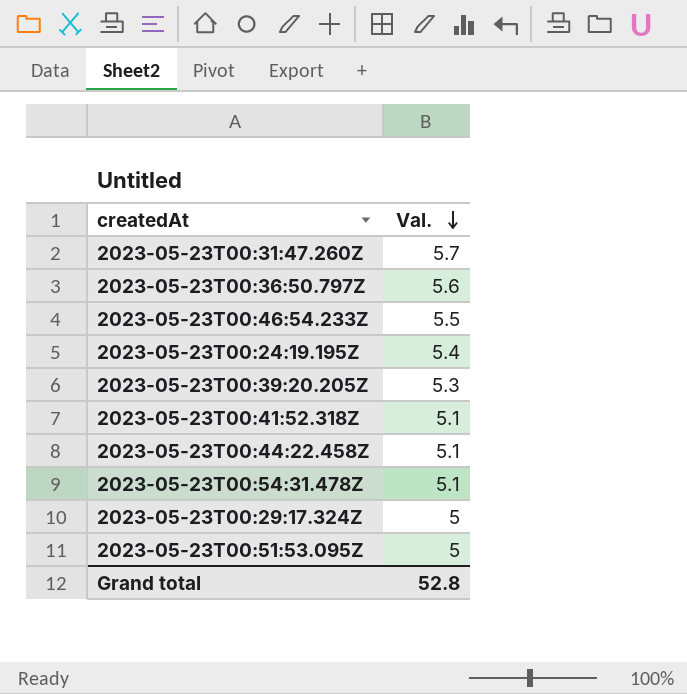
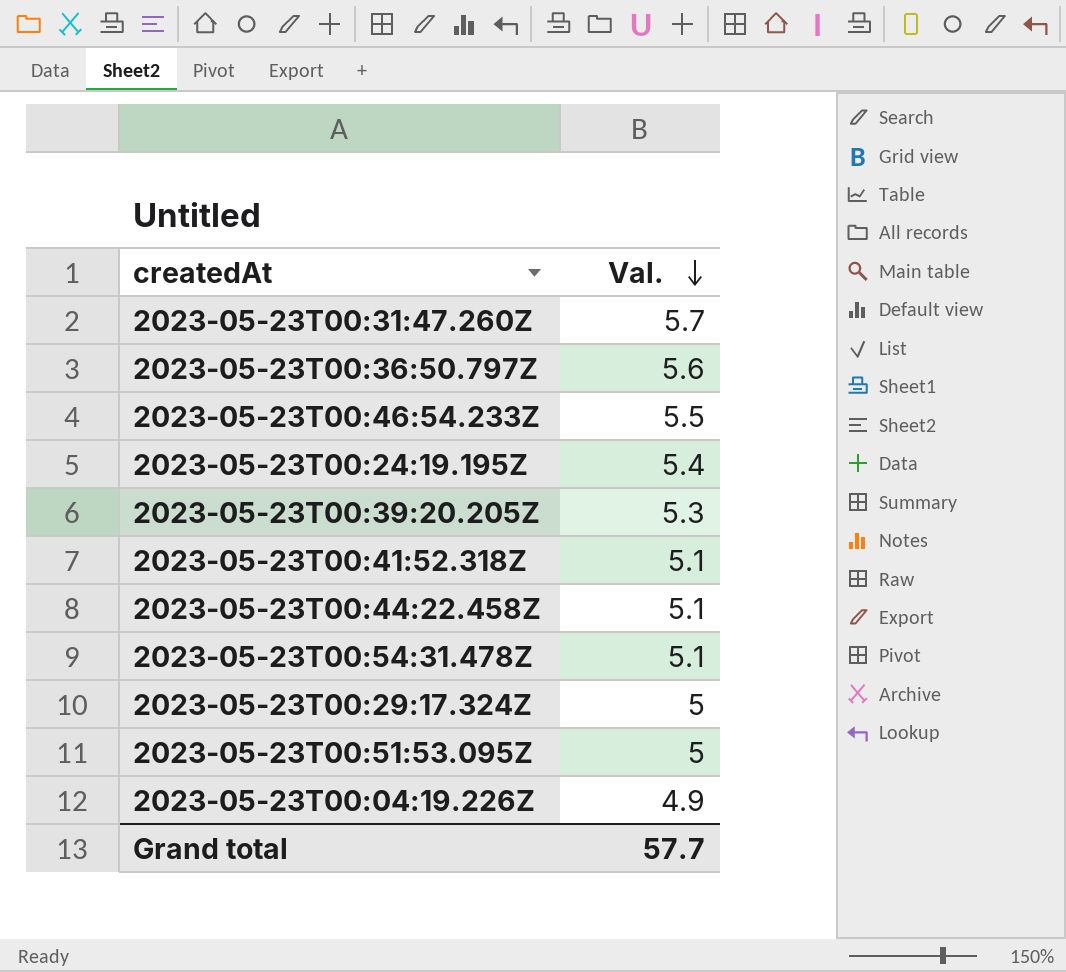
row 2023-05-23T00:04:19.226Z: none -> 4.9
Grand total | Val.: 52.8 -> 57.7

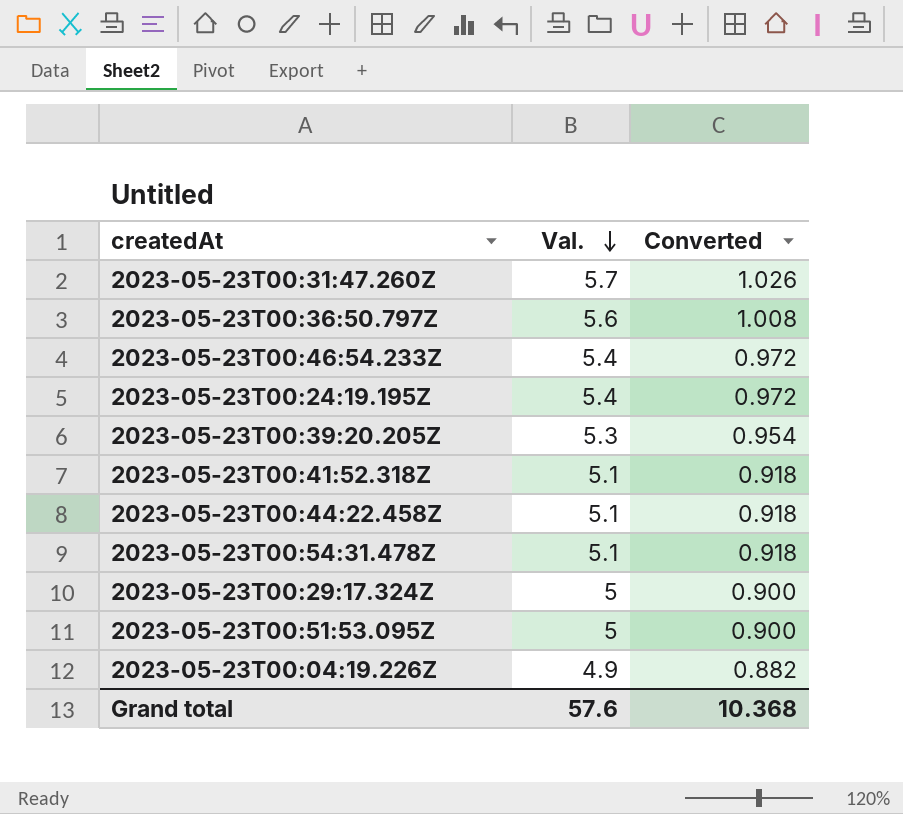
column Converted | formula: none -> [Val.] * 0.18
2023-05-23T00:46:54.233Z | Val.: 5.5 -> 5.4
Grand total | Val.: 57.7 -> 57.6

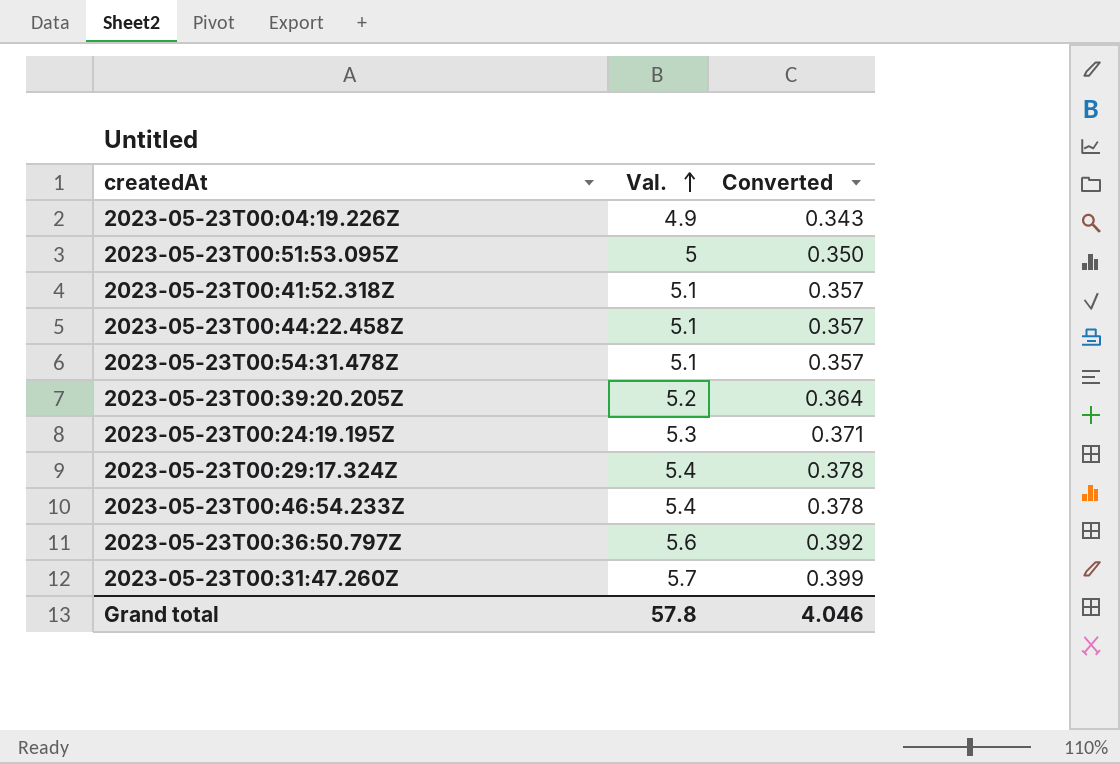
row order: Val. descending -> Val. ascending
column Converted | formula: [Val.] * 0.18 -> [Val.] * 0.07
2023-05-23T00:39:20.205Z | Val.: 5.3 -> 5.2
2023-05-23T00:24:19.195Z | Val.: 5.4 -> 5.3
2023-05-23T00:29:17.324Z | Val.: 5 -> 5.4
Grand total | Val.: 57.6 -> 57.8
Grand total | Converted: 10.368 -> 4.046

